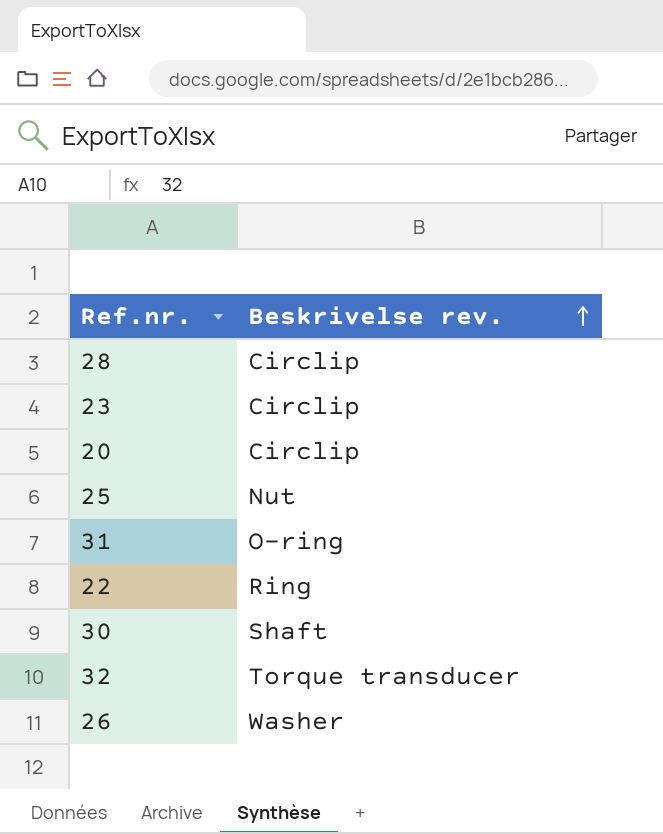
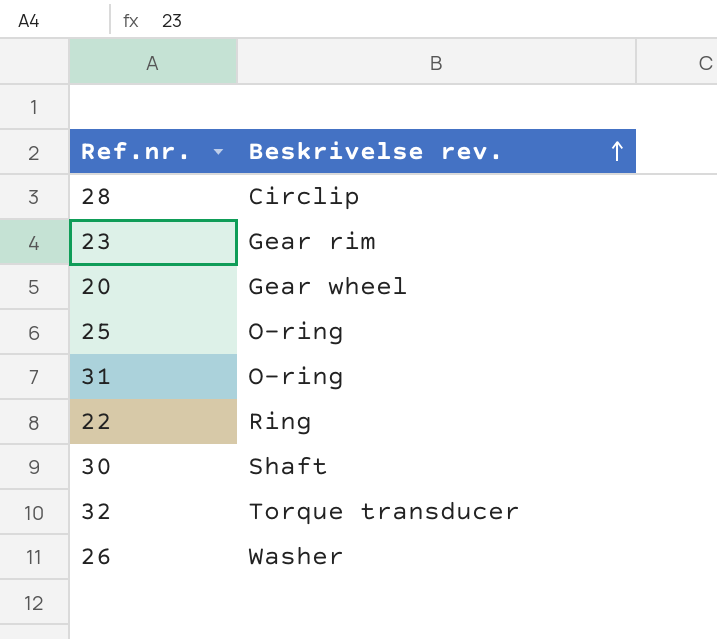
23 | Beskrivelse rev.: Circlip -> Gear rim
20 | Beskrivelse rev.: Circlip -> Gear wheel
25 | Beskrivelse rev.: Nut -> O-ring

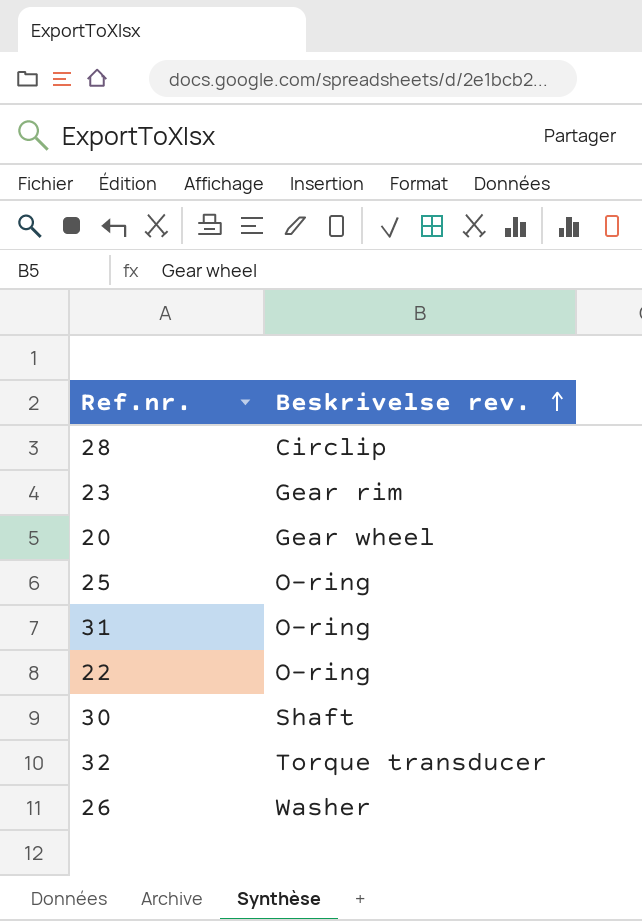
22 | Beskrivelse rev.: Ring -> O-ring

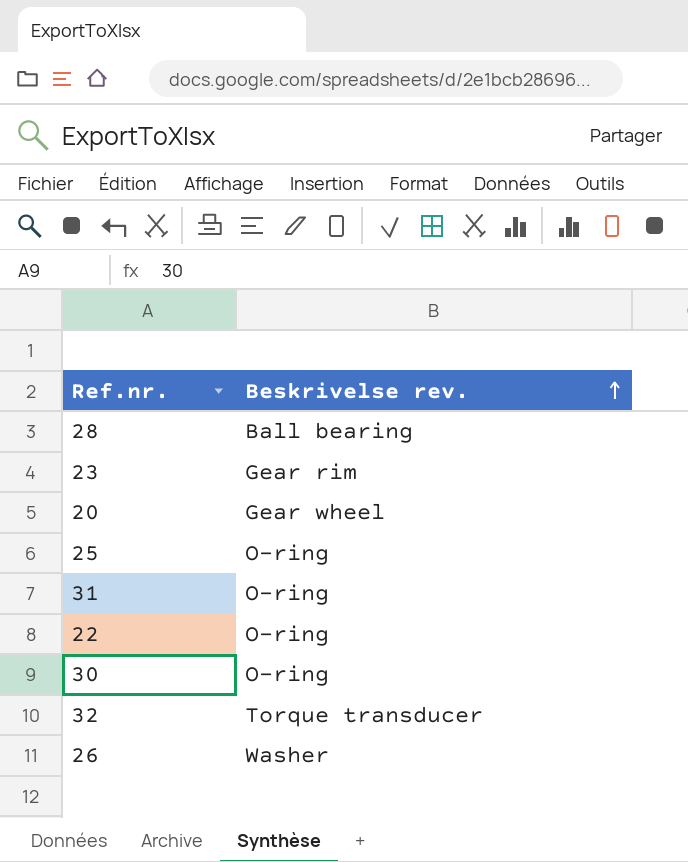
28 | Beskrivelse rev.: Circlip -> Ball bearing
30 | Beskrivelse rev.: Shaft -> O-ring

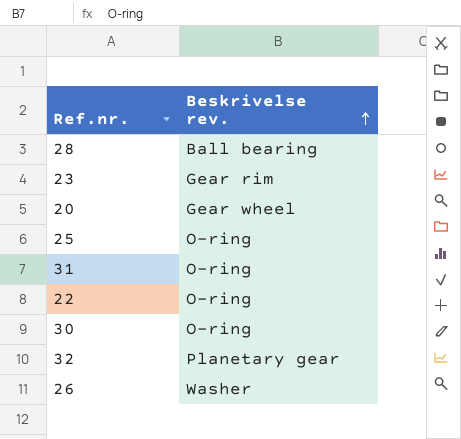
32 | Beskrivelse rev.: Torque transducer -> Planetary gear

